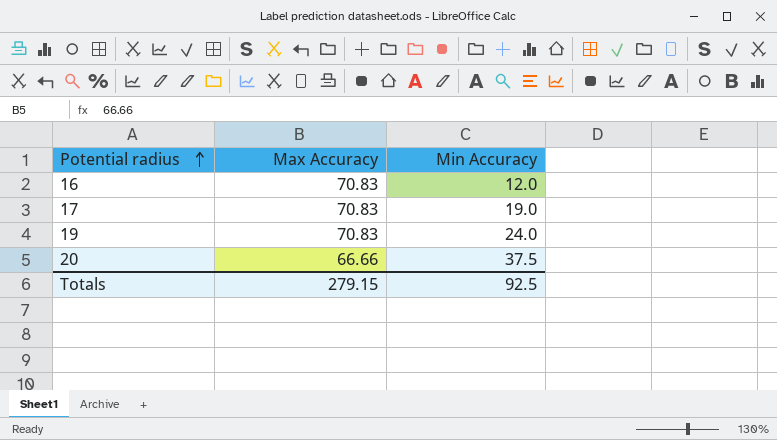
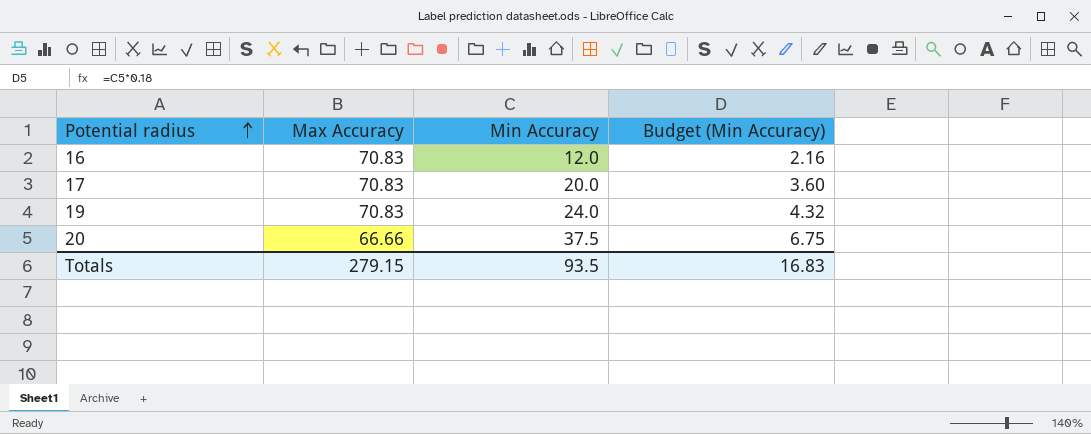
column Budget (Min Accuracy) | formula: none -> [Min Accuracy] * 0.18
17 | Min Accuracy: 19.0 -> 20.0
Totals | Min Accuracy: 92.5 -> 93.5

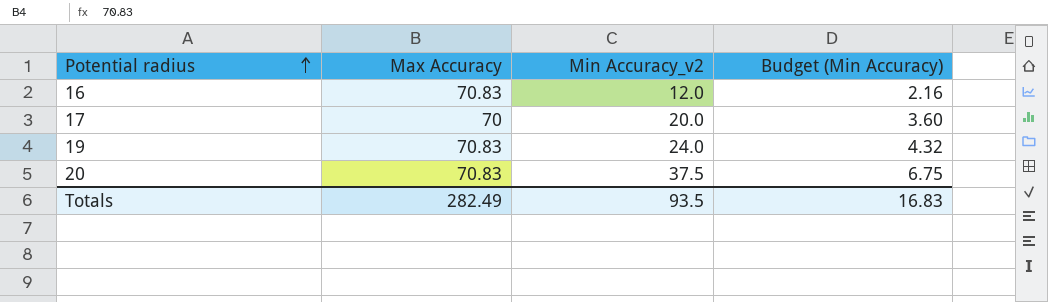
column name: Min Accuracy -> Min Accuracy_v2
17 | Max Accuracy: 70.83 -> 70
20 | Max Accuracy: 66.66 -> 70.83
Totals | Max Accuracy: 279.15 -> 282.49

